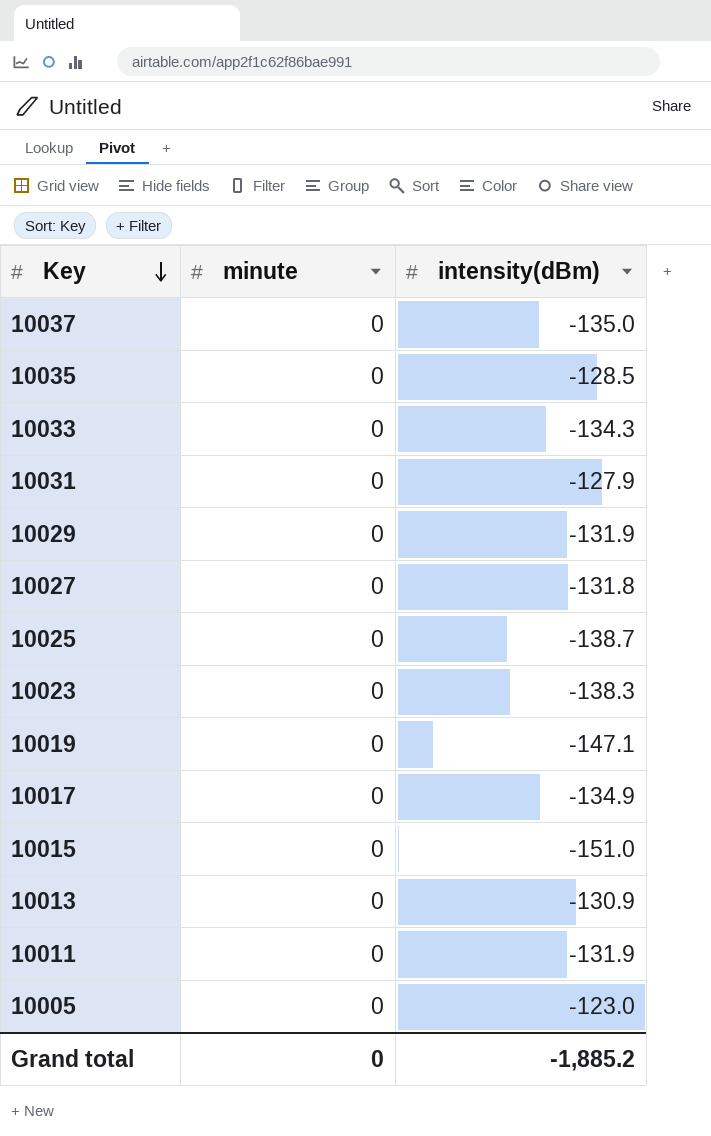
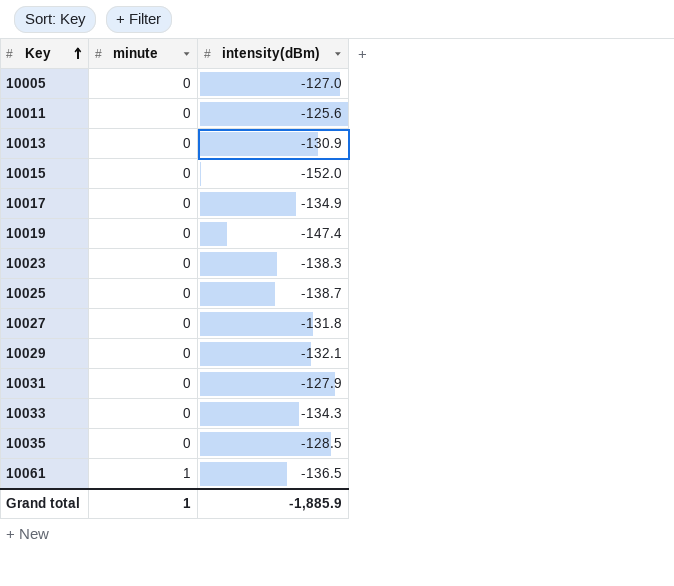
row order: Key descending -> Key ascending
row 10037: 0 | -135.0 -> none
10005 | intensity(dBm): -123.0 -> -127.0
10011 | intensity(dBm): -131.9 -> -125.6
10015 | intensity(dBm): -151.0 -> -152.0
10019 | intensity(dBm): -147.1 -> -147.4
10029 | intensity(dBm): -131.9 -> -132.1
row 10061: none -> 1 | -136.5
Grand total | minute: 0 -> 1
Grand total | intensity(dBm): -1,885.2 -> -1,885.9

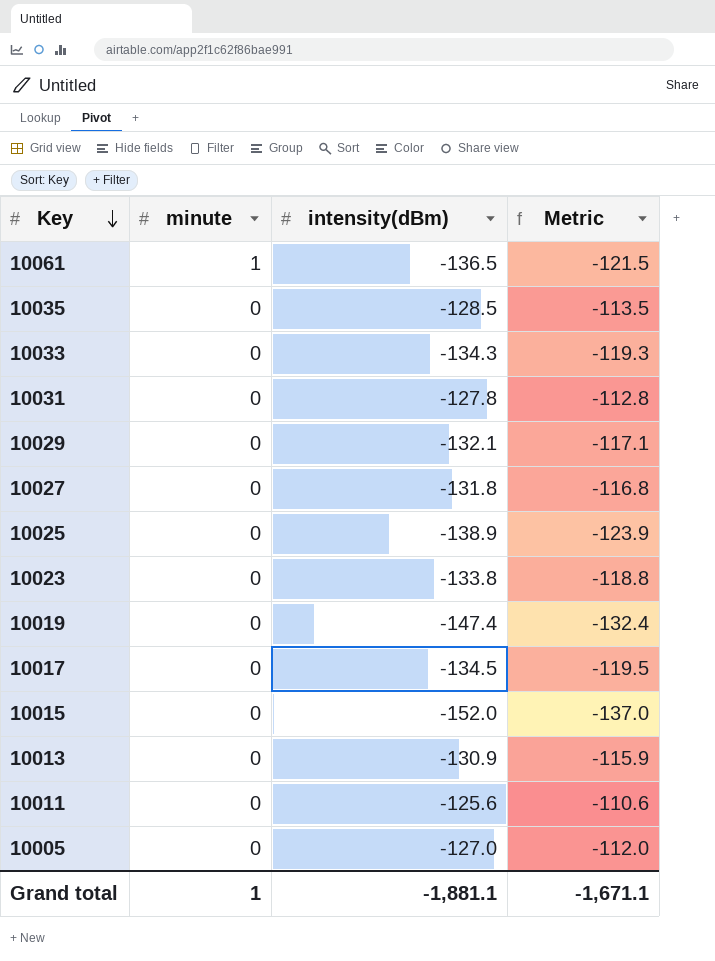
row order: Key ascending -> Key descending
column Metric | formula: none -> [intensity(dBm)] + 15
10031 | intensity(dBm): -127.9 -> -127.8
10025 | intensity(dBm): -138.7 -> -138.9
10023 | intensity(dBm): -138.3 -> -133.8
10017 | intensity(dBm): -134.9 -> -134.5
Grand total | intensity(dBm): -1,885.9 -> -1,881.1

